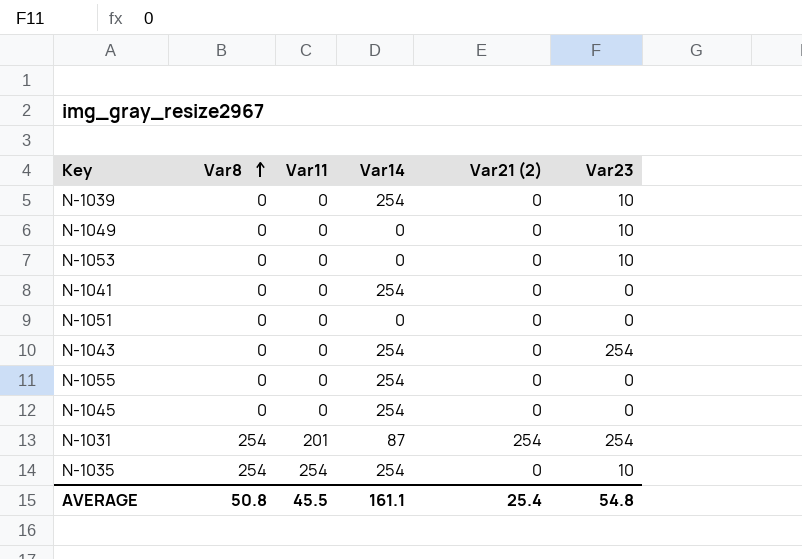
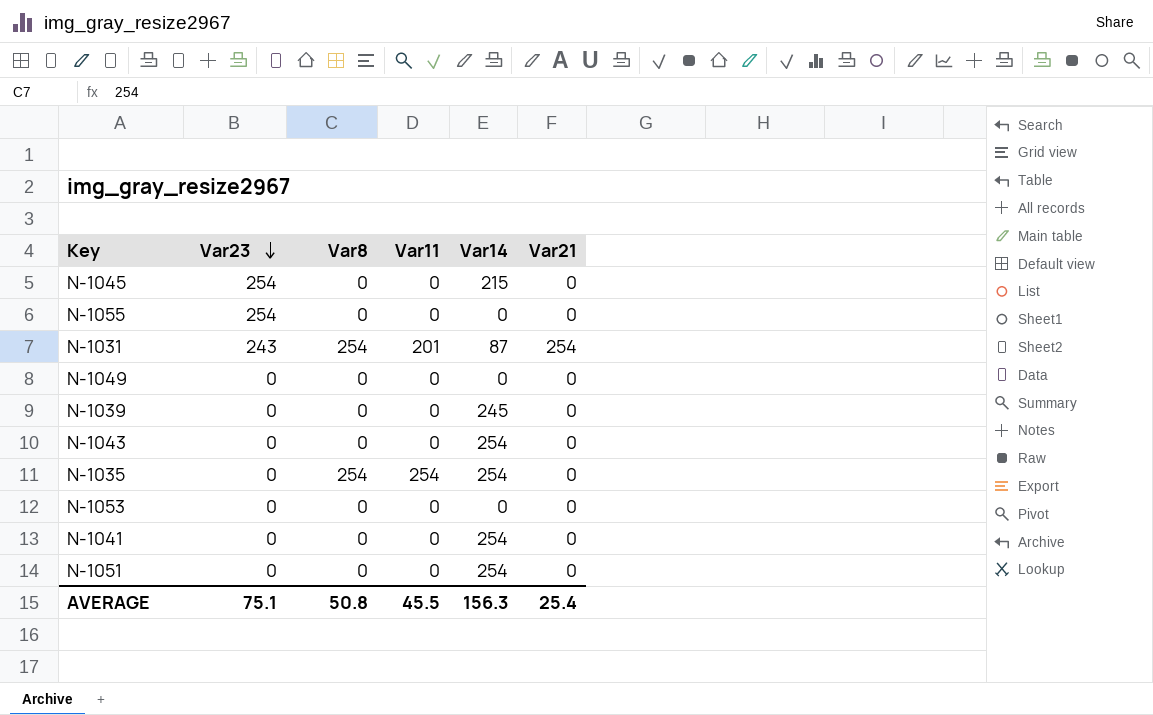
row order: Var8 ascending -> Var23 descending
column Var23 | position: 6 -> 2
column name: Var21 (2) -> Var21
N-1045 | Var23: 0 -> 254
N-1045 | Var14: 254 -> 215
N-1055 | Var23: 0 -> 254
N-1055 | Var14: 254 -> 0
N-1031 | Var23: 254 -> 243
N-1049 | Var23: 10 -> 0
N-1039 | Var23: 10 -> 0
N-1039 | Var14: 254 -> 245
N-1043 | Var23: 254 -> 0
N-1035 | Var23: 10 -> 0
N-1053 | Var23: 10 -> 0
N-1051 | Var14: 0 -> 254
AVERAGE | Var23: 54.8 -> 75.1
AVERAGE | Var14: 161.1 -> 156.3

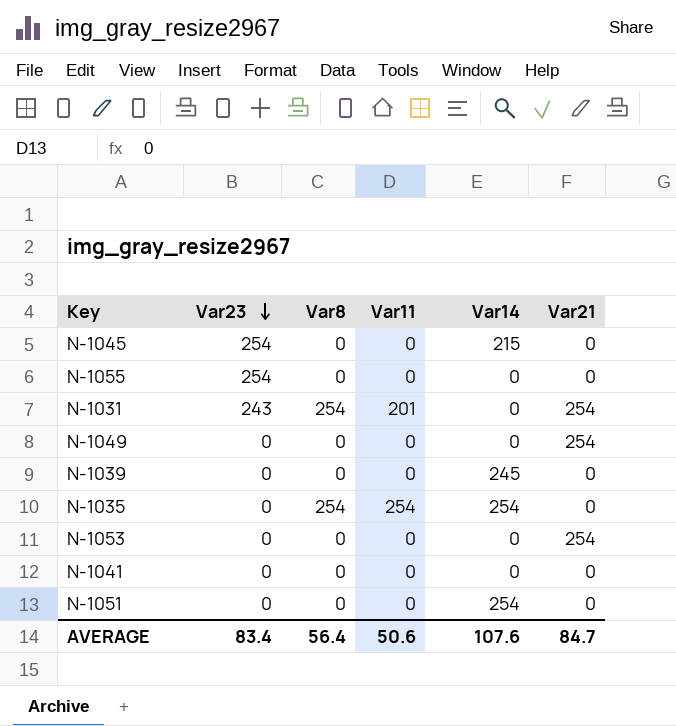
row N-1043: 0 | 0 | 0 | 254 | 0 -> none
N-1031 | Var14: 87 -> 0
N-1049 | Var21: 0 -> 254
N-1053 | Var21: 0 -> 254
N-1041 | Var14: 254 -> 0
AVERAGE | Var23: 75.1 -> 83.4
AVERAGE | Var8: 50.8 -> 56.4
AVERAGE | Var11: 45.5 -> 50.6
AVERAGE | Var14: 156.3 -> 107.6
AVERAGE | Var21: 25.4 -> 84.7

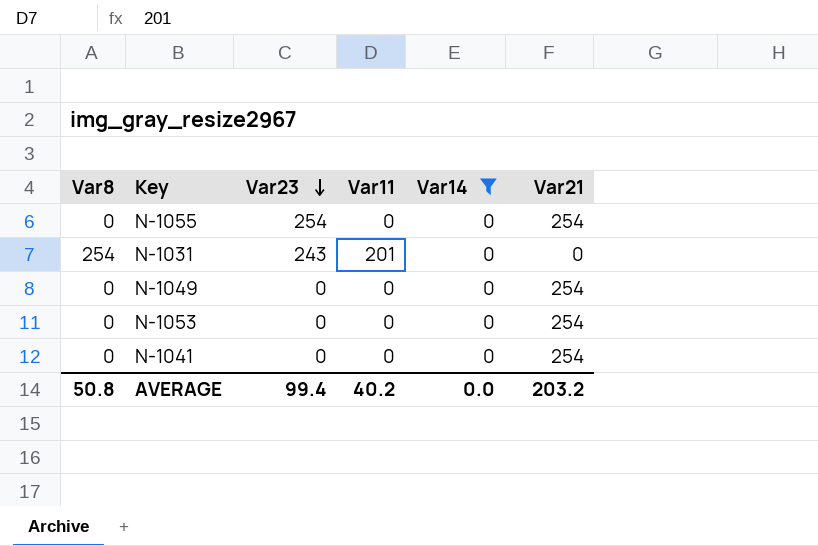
filter: none -> Var14 = 0
column Var8 | position: 3 -> 1
N-1055 | Var21: 0 -> 254
N-1031 | Var21: 254 -> 0
N-1041 | Var21: 0 -> 254
AVERAGE | Var8: 56.4 -> 50.8
AVERAGE | Var23: 83.4 -> 99.4
AVERAGE | Var11: 50.6 -> 40.2
AVERAGE | Var14: 107.6 -> 0.0
AVERAGE | Var21: 84.7 -> 203.2

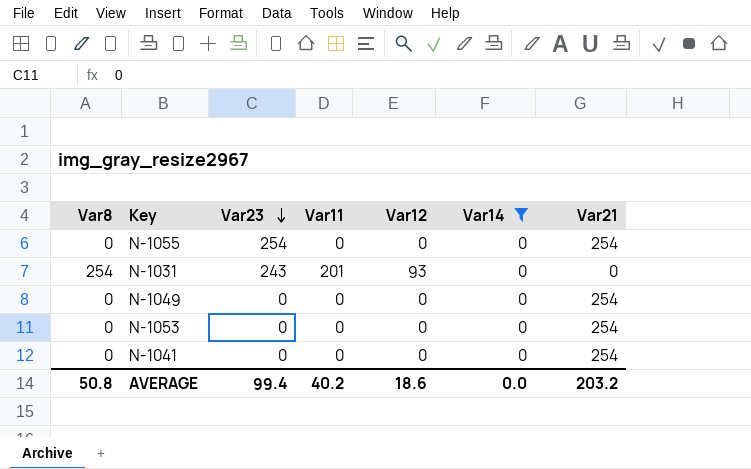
column Var12 | position: none -> 5

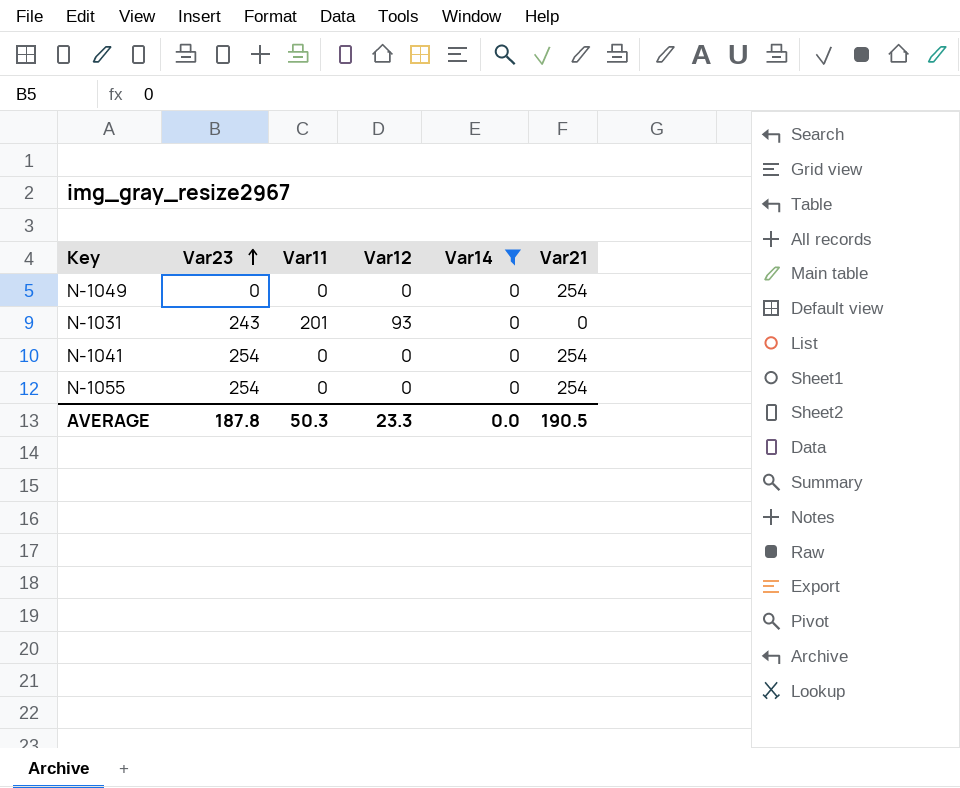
row order: Var23 descending -> Var23 ascending
column Var8 | position: 1 -> none
row N-1053: 0 | 0 | 0 | 0 | 0 | 254 -> none
N-1041 | Var23: 0 -> 254
AVERAGE | Var23: 99.4 -> 187.8
AVERAGE | Var11: 40.2 -> 50.3
AVERAGE | Var12: 18.6 -> 23.3
AVERAGE | Var21: 203.2 -> 190.5

